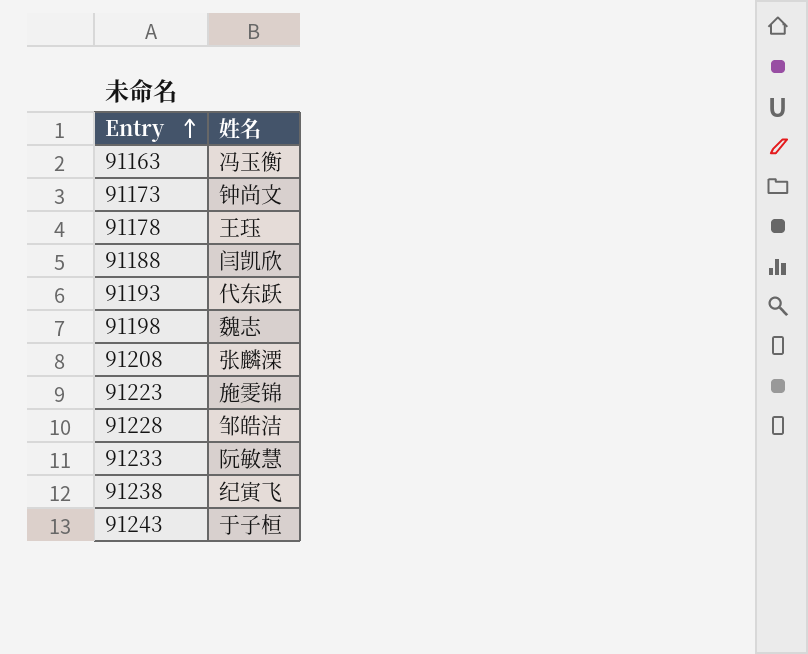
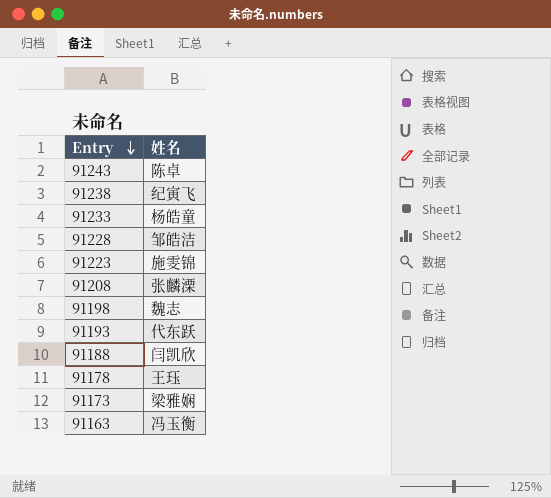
row order: Entry ascending -> Entry descending
91243 | 姓名: 于子桓 -> 陈卓
91233 | 姓名: 阮敏慧 -> 杨皓童
91173 | 姓名: 钟尚文 -> 梁雅娴

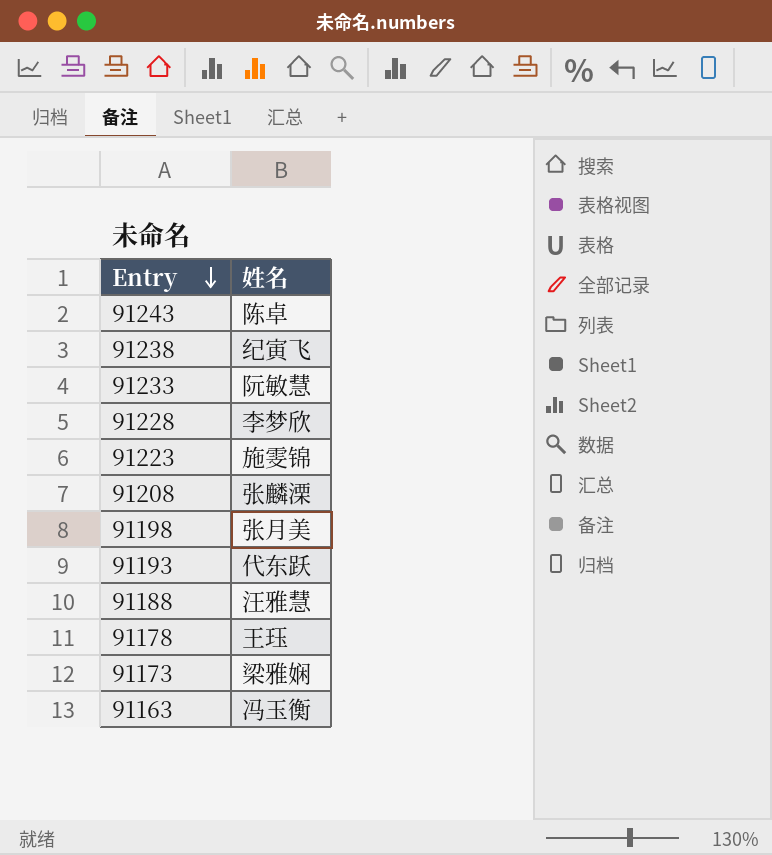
91233 | 姓名: 杨皓童 -> 阮敏慧
91228 | 姓名: 邹皓洁 -> 李梦欣
91198 | 姓名: 魏志 -> 张月美
91188 | 姓名: 闫凯欣 -> 汪雅慧

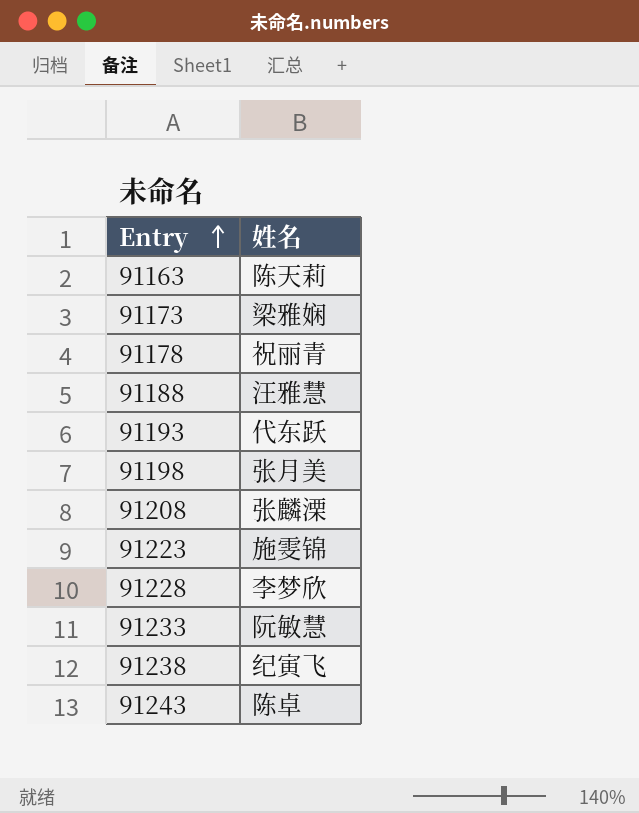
row order: Entry descending -> Entry ascending
91163 | 姓名: 冯玉衡 -> 陈天莉
91178 | 姓名: 王珏 -> 祝丽青

